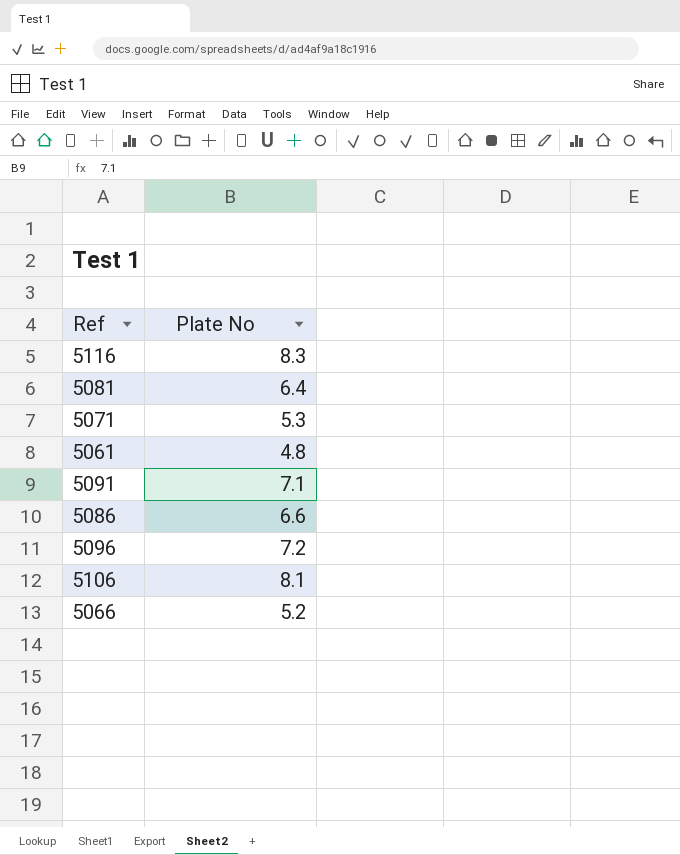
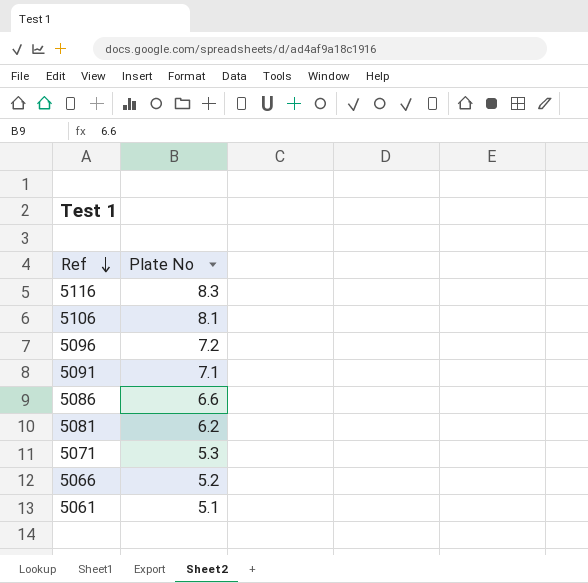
row order: none -> Ref descending
5081 | Plate No: 6.4 -> 6.2
5061 | Plate No: 4.8 -> 5.1

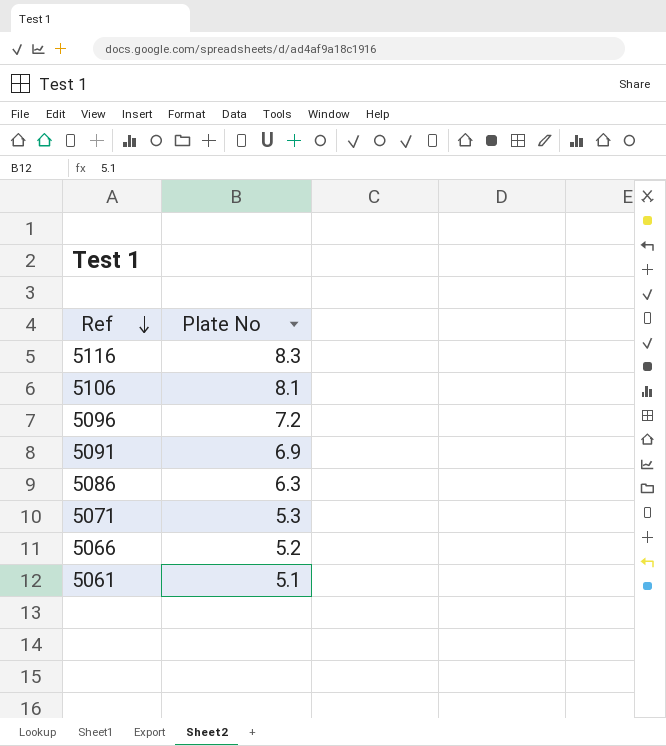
row 5081: 6.2 -> none
5091 | Plate No: 7.1 -> 6.9
5086 | Plate No: 6.6 -> 6.3

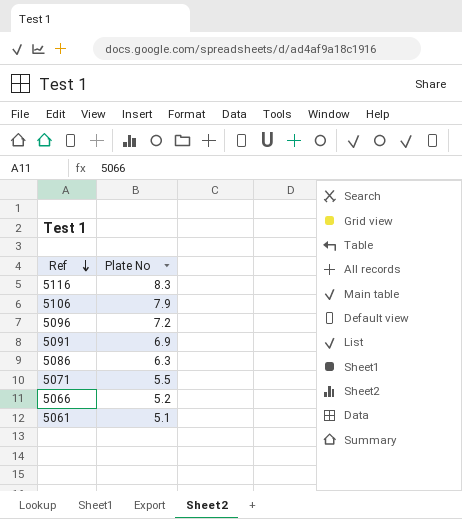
5106 | Plate No: 8.1 -> 7.9
5071 | Plate No: 5.3 -> 5.5

